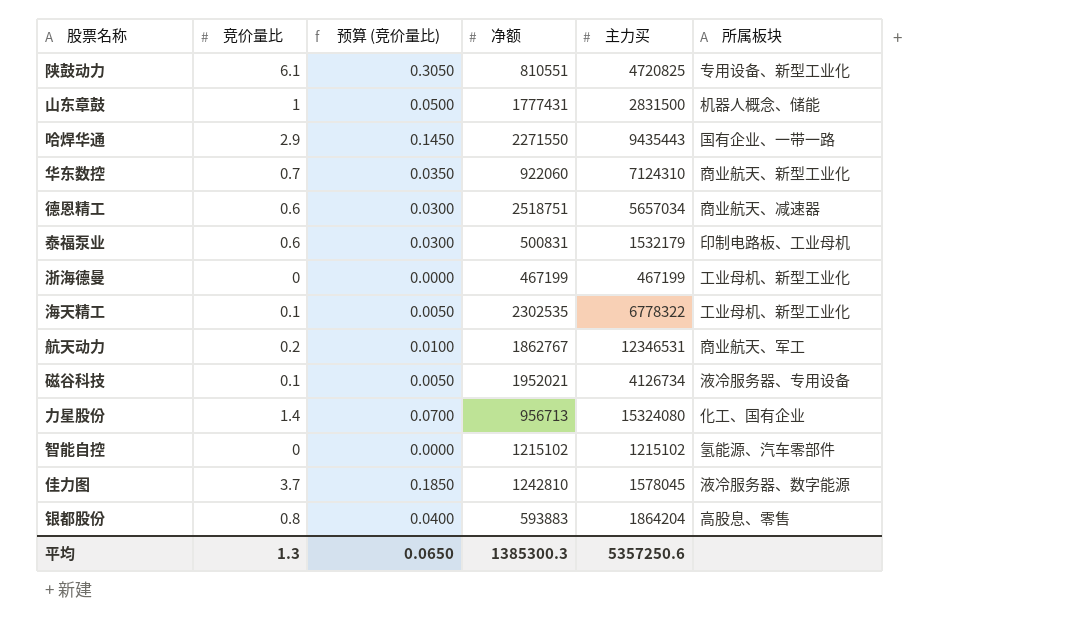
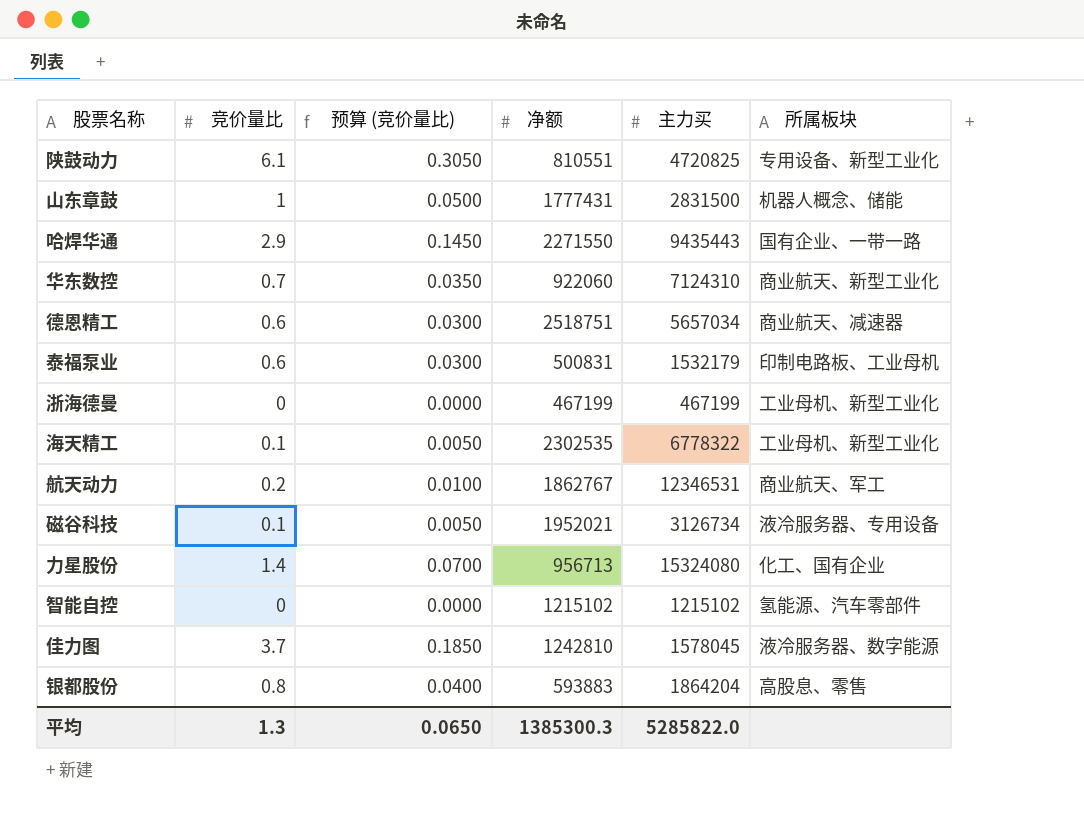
磁谷科技 | 主力买: 4126734 -> 3126734
平均 | 主力买: 5357250.6 -> 5285822.0

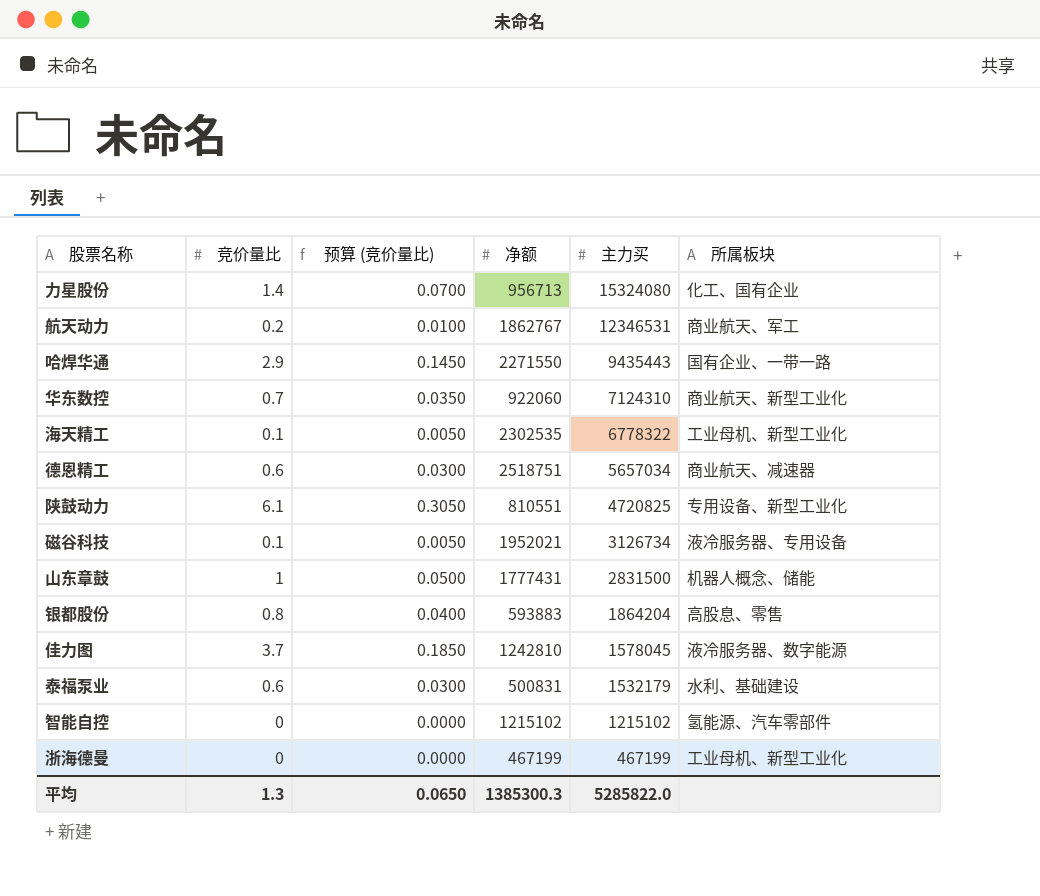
row order: none -> 主力买 descending
泰福泵业 | 所属板块: 印制电路板、工业母机 -> 水利、基础建设

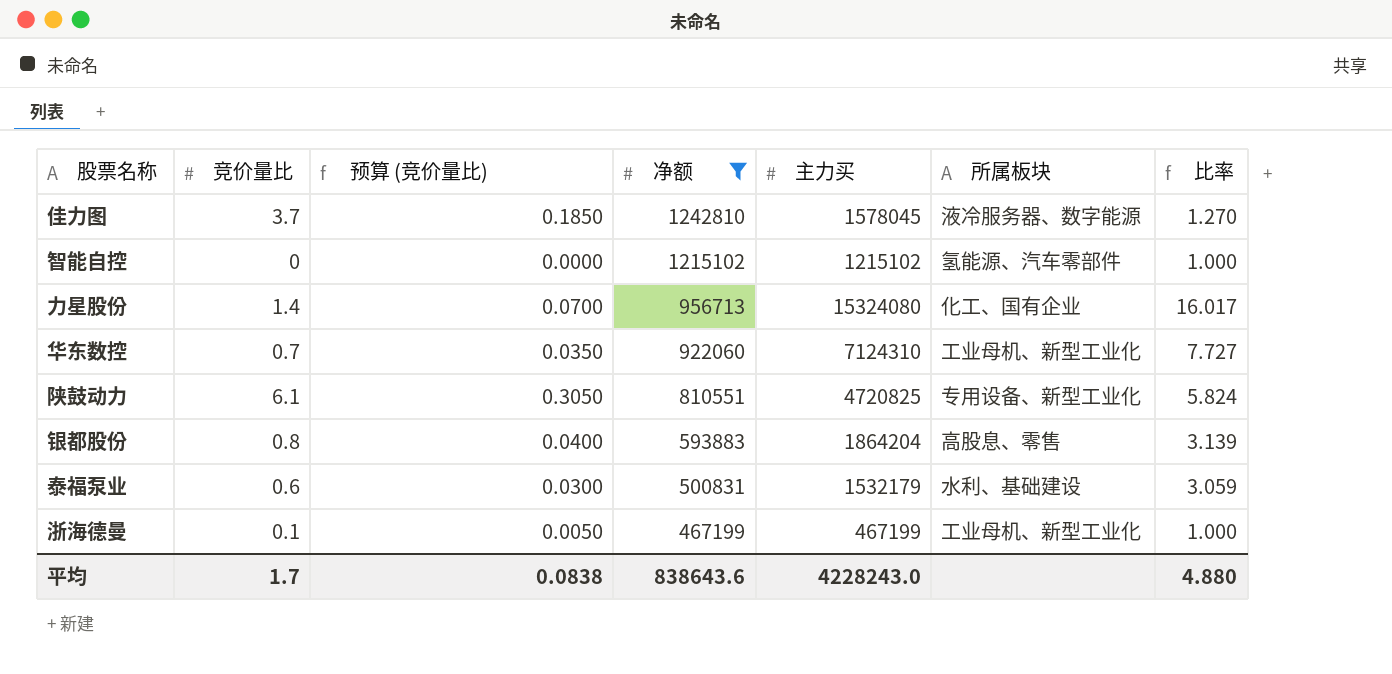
filter: none -> 净额 <= 1242810
row order: 主力买 descending -> 净额 descending
column 比率 | formula: none -> [主力买] / [净额]
华东数控 | 所属板块: 商业航天、新型工业化 -> 工业母机、新型工业化
浙海德曼 | 竞价量比: 0 -> 0.1
浙海德曼 | 预算 (竞价量比): 0.0000 -> 0.0050
平均 | 竞价量比: 1.3 -> 1.7
平均 | 预算 (竞价量比): 0.0650 -> 0.0838
平均 | 净额: 1385300.3 -> 838643.6
平均 | 主力买: 5285822.0 -> 4228243.0

